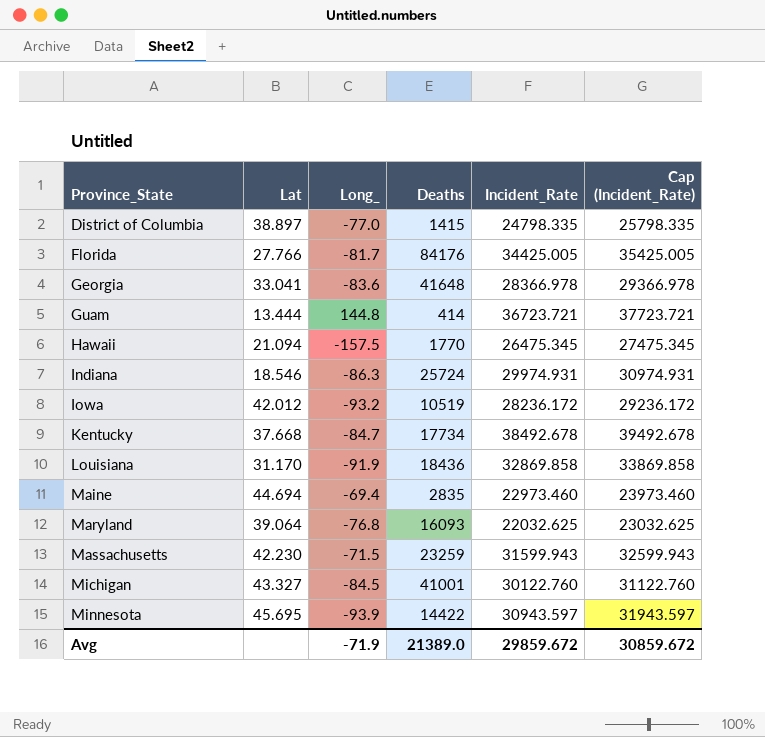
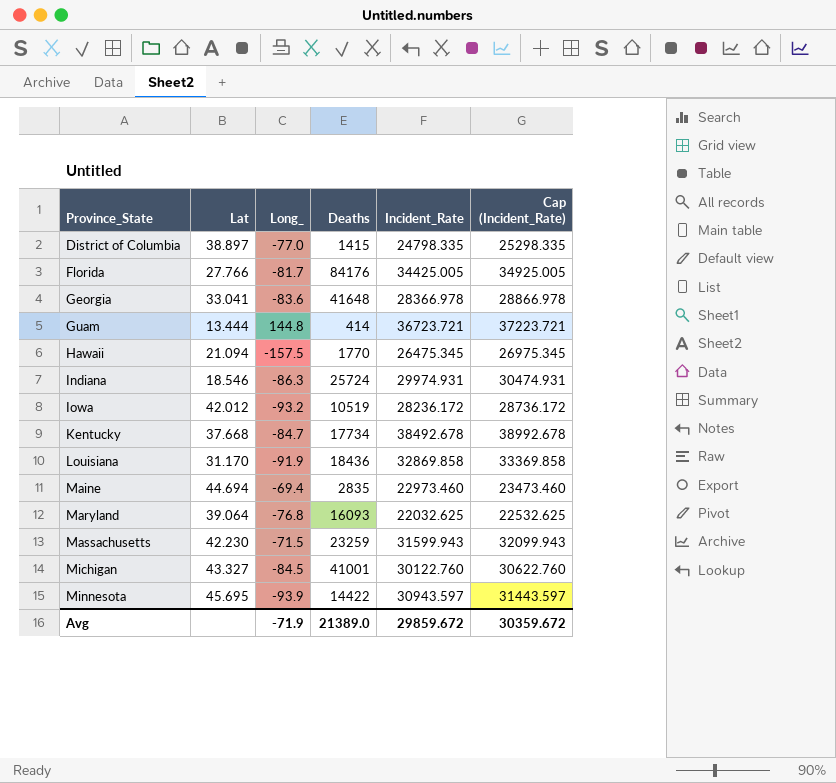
column Cap (Incident_Rate) | formula: [Incident_Rate] + 1000 -> [Incident_Rate] + 500
Avg | Cap (Incident_Rate): 30859.672 -> 30359.672

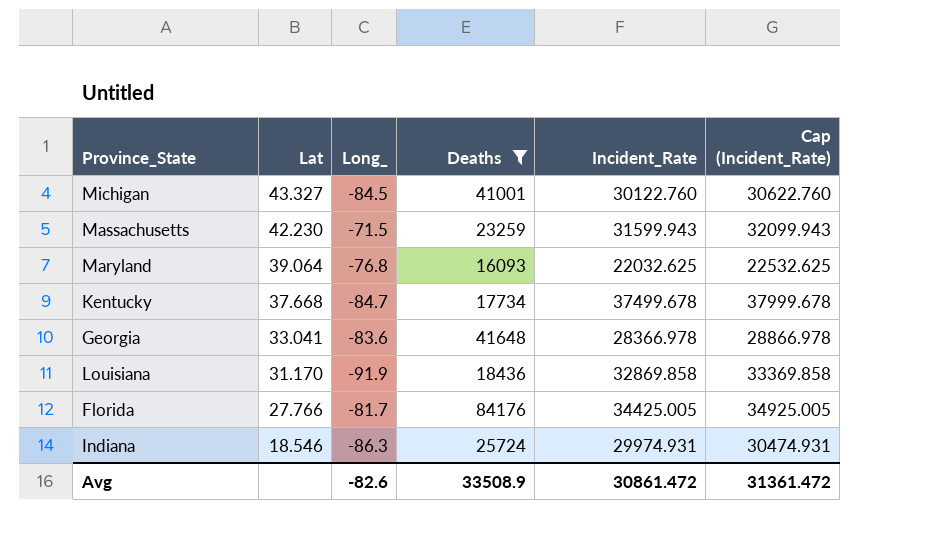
filter: none -> Deaths >= 16093
row order: Province_State ascending -> Lat descending
Kentucky | Incident_Rate: 38492.678 -> 37499.678
Kentucky | Cap (Incident_Rate): 38992.678 -> 37999.678
Avg | Long_: -71.9 -> -82.6
Avg | Deaths: 21389.0 -> 33508.9
Avg | Incident_Rate: 29859.672 -> 30861.472
Avg | Cap (Incident_Rate): 30359.672 -> 31361.472

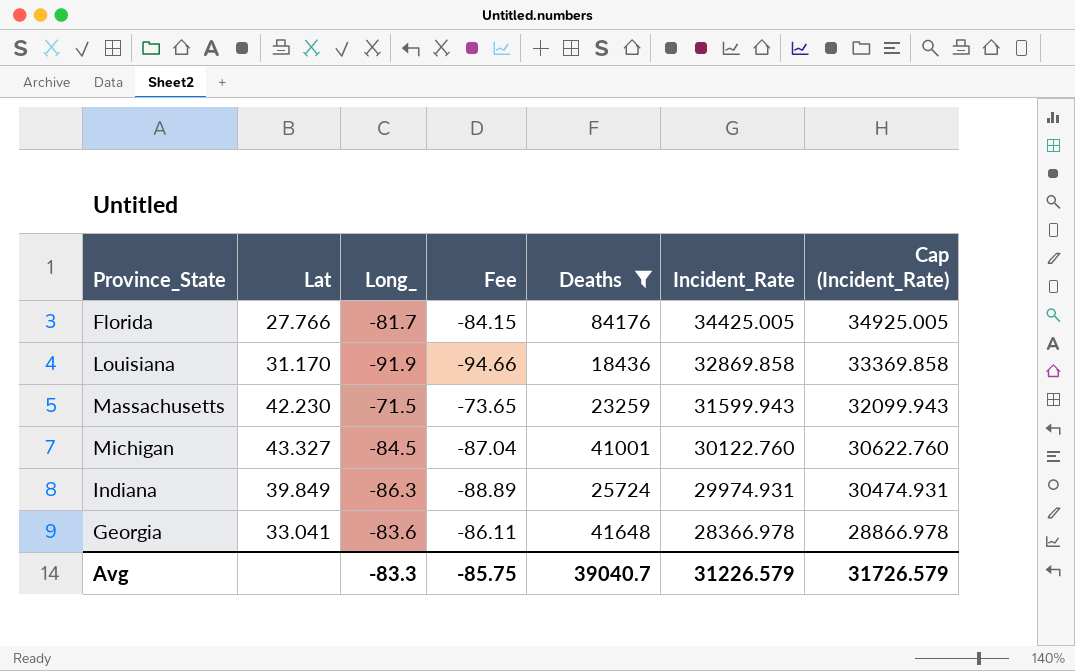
row order: Lat descending -> Incident_Rate descending
column Fee | formula: none -> [Long_] * 1.03
row Maryland: 39.064 | -76.8 | 16093 | 22032.625 | 22532.625 -> none
row Kentucky: 37.668 | -84.7 | 17734 | 37499.678 | 37999.678 -> none
Indiana | Lat: 18.546 -> 39.849
Avg | Long_: -82.6 -> -83.3
Avg | Deaths: 33508.9 -> 39040.7
Avg | Incident_Rate: 30861.472 -> 31226.579
Avg | Cap (Incident_Rate): 31361.472 -> 31726.579

